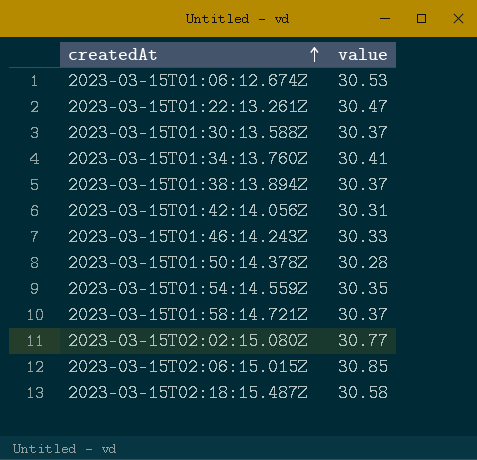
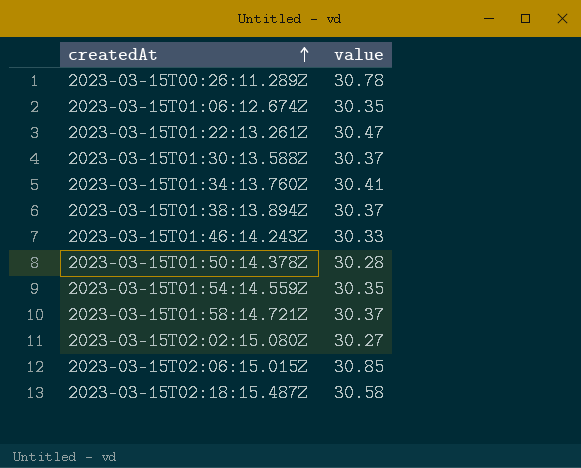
row 2023-03-15T01:42:14.056Z: 30.31 -> none
row 2023-03-15T00:26:11.289Z: none -> 30.78
2023-03-15T01:06:12.674Z | value: 30.53 -> 30.35
2023-03-15T02:02:15.080Z | value: 30.77 -> 30.27

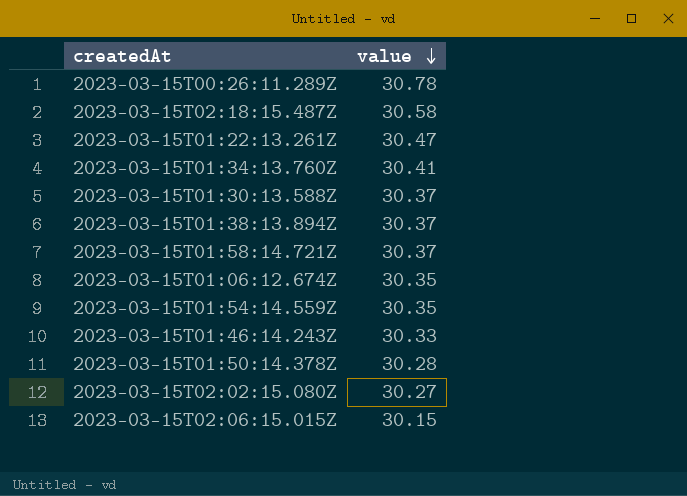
row order: createdAt ascending -> value descending
2023-03-15T02:06:15.015Z | value: 30.85 -> 30.15

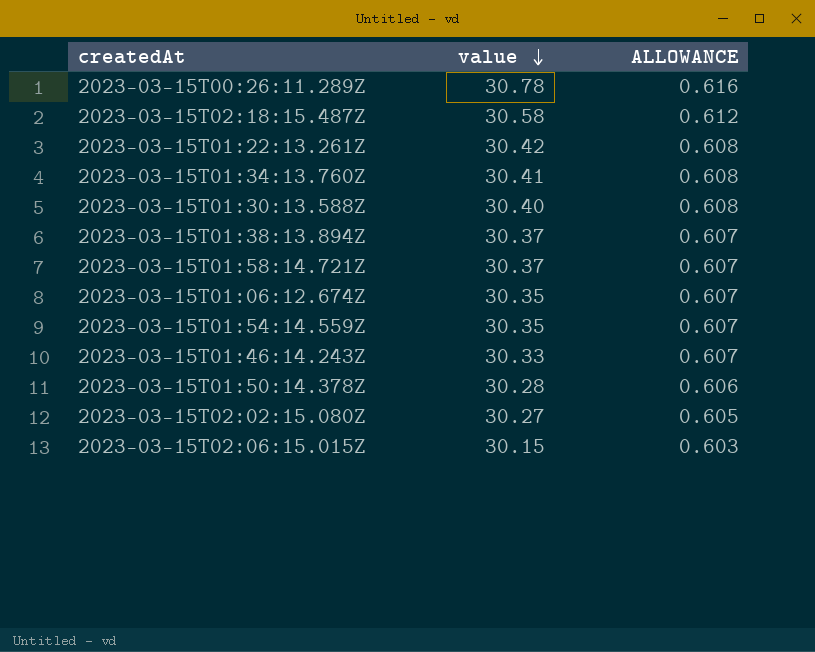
column ALLOWANCE | formula: none -> [value] * 0.02
2023-03-15T01:22:13.261Z | value: 30.47 -> 30.42
2023-03-15T01:30:13.588Z | value: 30.37 -> 30.40

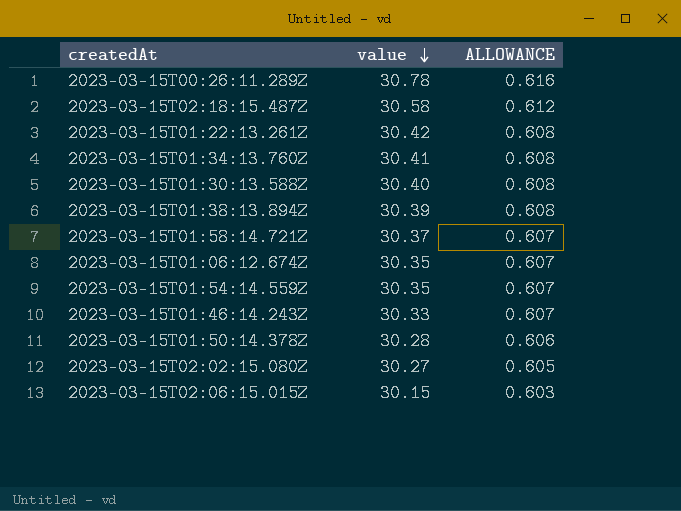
2023-03-15T01:38:13.894Z | value: 30.37 -> 30.39
2023-03-15T01:38:13.894Z | ALLOWANCE: 0.607 -> 0.608

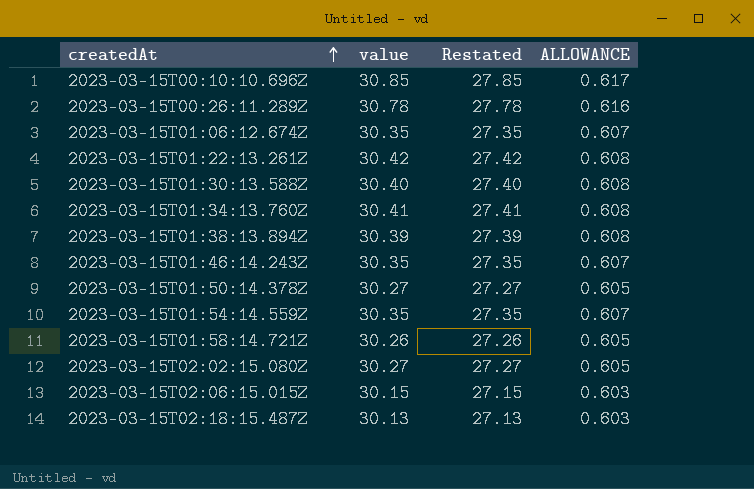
row order: value descending -> createdAt ascending
column Restated | formula: none -> [value] - 3
row 2023-03-15T00:10:10.696Z: none -> 30.85 | 27.85 | 0.617
2023-03-15T01:46:14.243Z | value: 30.33 -> 30.35
2023-03-15T01:50:14.378Z | value: 30.28 -> 30.27
2023-03-15T01:50:14.378Z | ALLOWANCE: 0.606 -> 0.605
2023-03-15T01:58:14.721Z | value: 30.37 -> 30.26
2023-03-15T01:58:14.721Z | ALLOWANCE: 0.607 -> 0.605
2023-03-15T02:18:15.487Z | value: 30.58 -> 30.13
2023-03-15T02:18:15.487Z | ALLOWANCE: 0.612 -> 0.603

